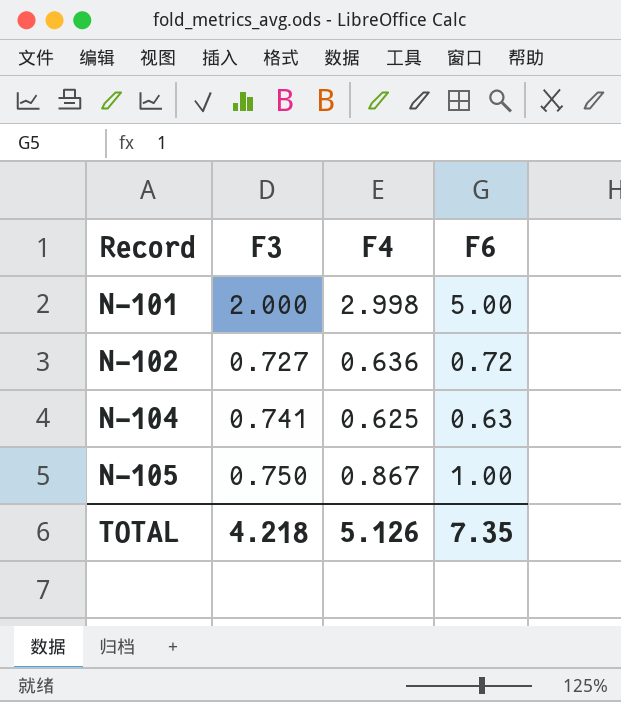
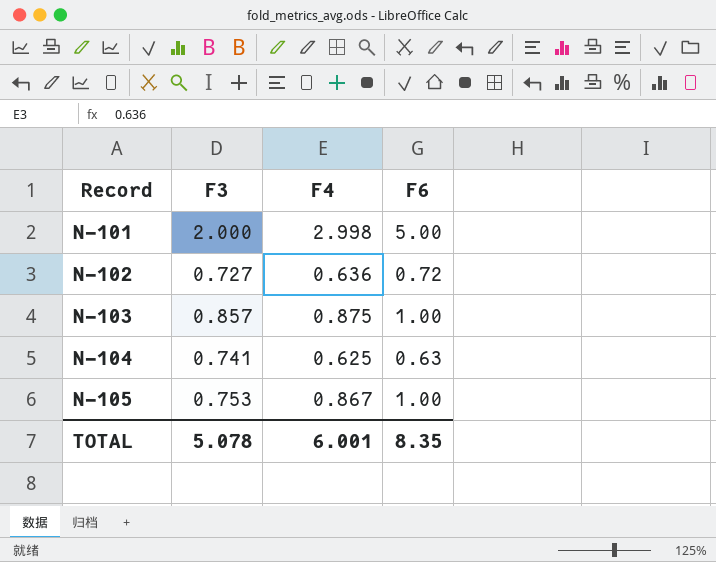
row N-103: none -> 0.857 | 0.875 | 1.00
N-105 | F3: 0.750 -> 0.753
TOTAL | F3: 4.218 -> 5.078
TOTAL | F4: 5.126 -> 6.001
TOTAL | F6: 7.35 -> 8.35

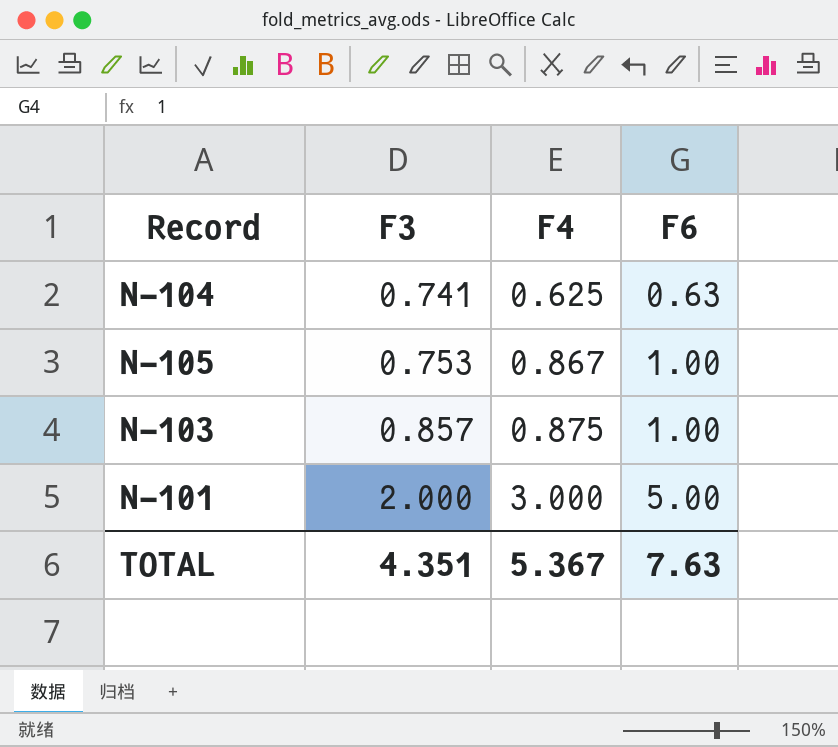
row order: Record ascending -> F3 ascending
row N-102: 0.727 | 0.636 | 0.72 -> none
N-101 | F4: 2.998 -> 3.000
TOTAL | F3: 5.078 -> 4.351
TOTAL | F4: 6.001 -> 5.367
TOTAL | F6: 8.35 -> 7.63

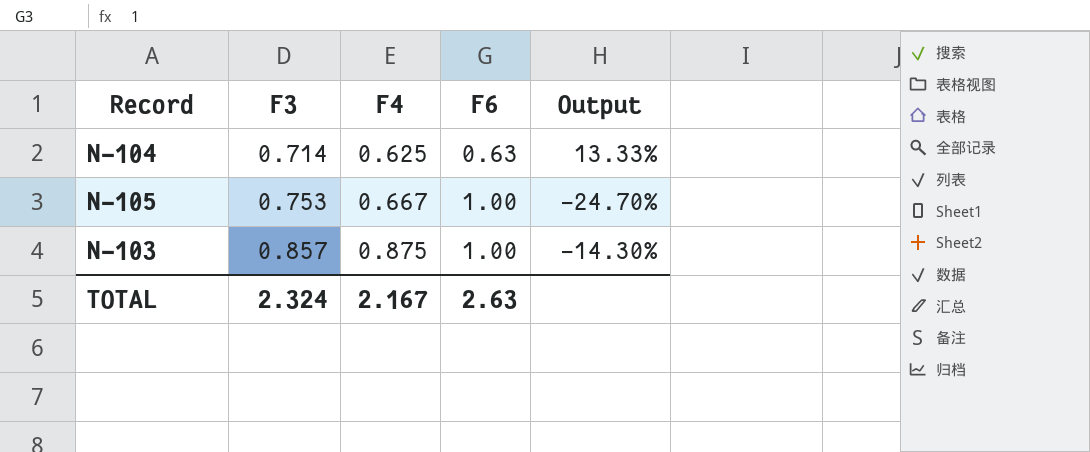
column Output | formula: none -> ([F3] - [F6]) / [F6]
row N-101: 2.000 | 3.000 | 5.00 -> none
N-104 | F3: 0.741 -> 0.714
N-105 | F4: 0.867 -> 0.667
TOTAL | F3: 4.351 -> 2.324
TOTAL | F4: 5.367 -> 2.167
TOTAL | F6: 7.63 -> 2.63

